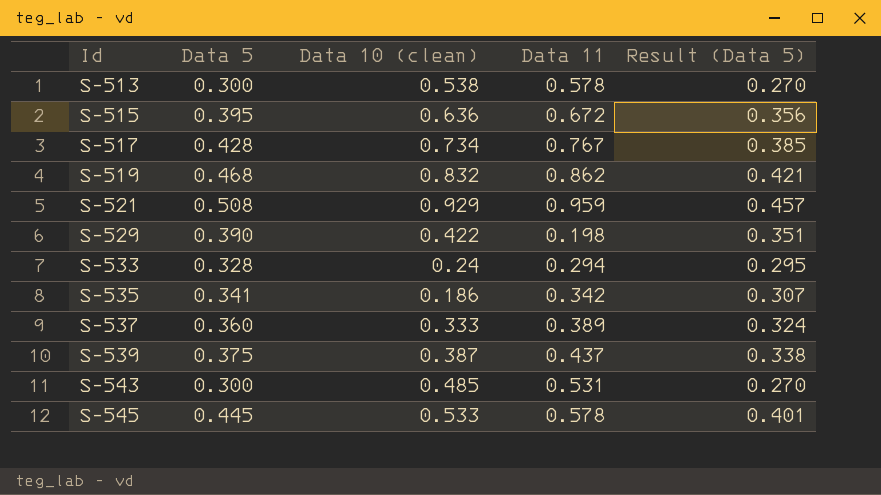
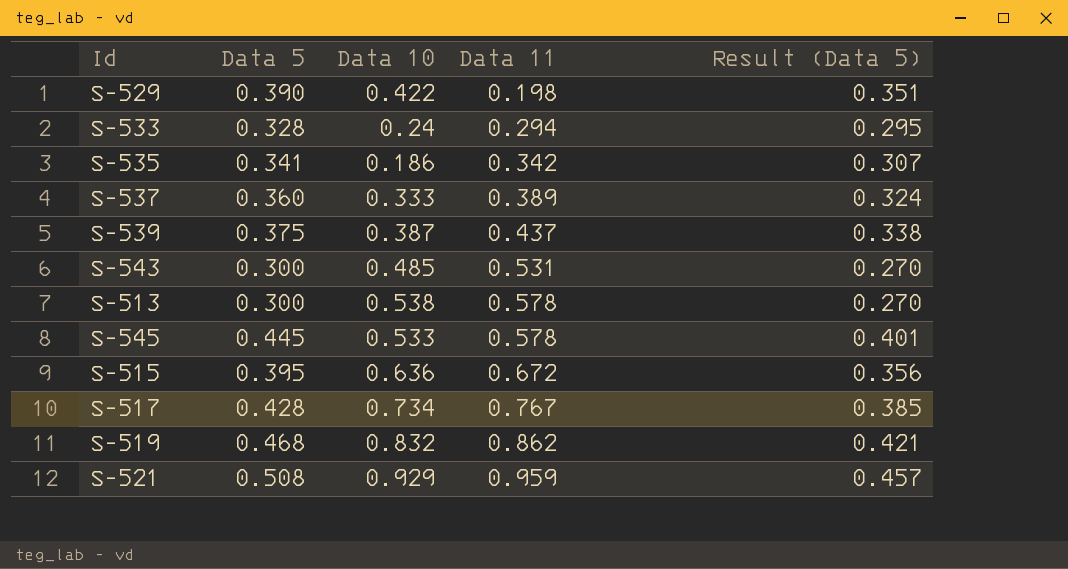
row order: Id ascending -> Data 11 ascending
column name: Data 10 (clean) -> Data 10

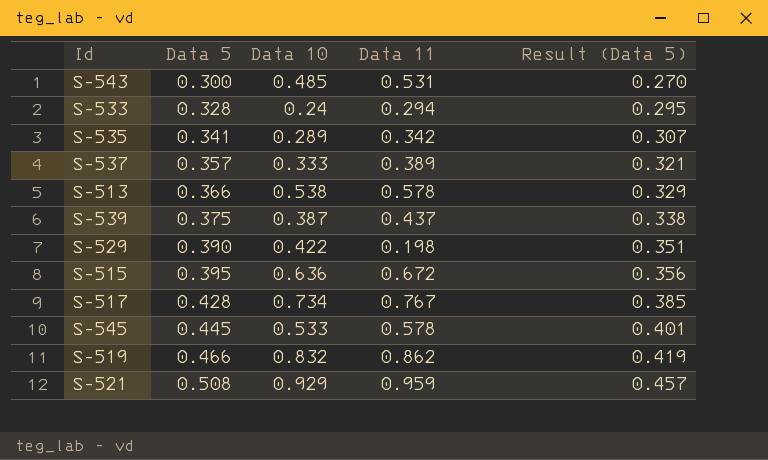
row order: Data 11 ascending -> Data 5 ascending
S-535 | Data 10: 0.186 -> 0.289
S-537 | Data 5: 0.360 -> 0.357
S-537 | Result (Data 5): 0.324 -> 0.321
S-513 | Data 5: 0.300 -> 0.366
S-513 | Result (Data 5): 0.270 -> 0.329
S-519 | Data 5: 0.468 -> 0.466
S-519 | Result (Data 5): 0.421 -> 0.419

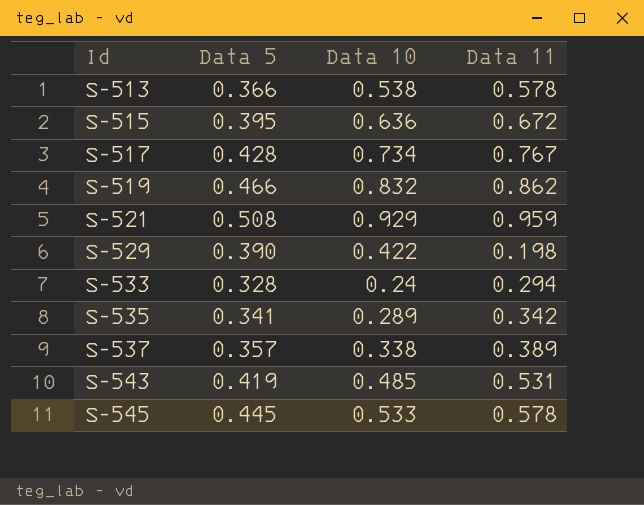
row order: Data 5 ascending -> Id ascending
column Result (Data 5) | formula: [Data 5] * 0.9 -> none
row S-539: 0.375 | 0.387 | 0.437 | 0.338 -> none
S-537 | Data 10: 0.333 -> 0.338
S-543 | Data 5: 0.300 -> 0.419

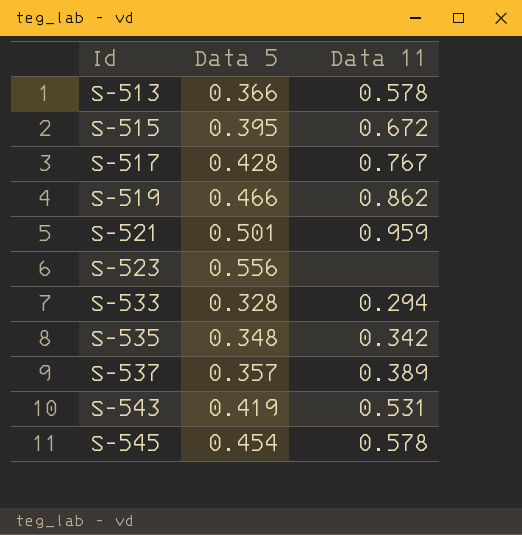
column Data 10 | position: 3 -> none
row S-529: 0.390 | 0.422 | 0.198 -> none
S-521 | Data 5: 0.508 -> 0.501
row S-523: none -> 0.556 | none
S-535 | Data 5: 0.341 -> 0.348
S-545 | Data 5: 0.445 -> 0.454

